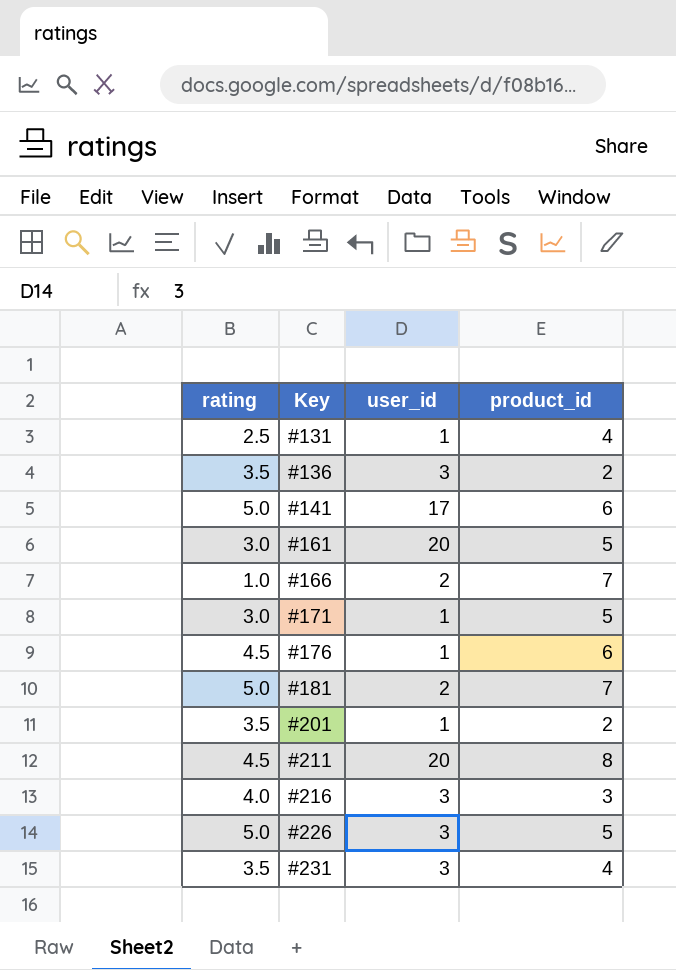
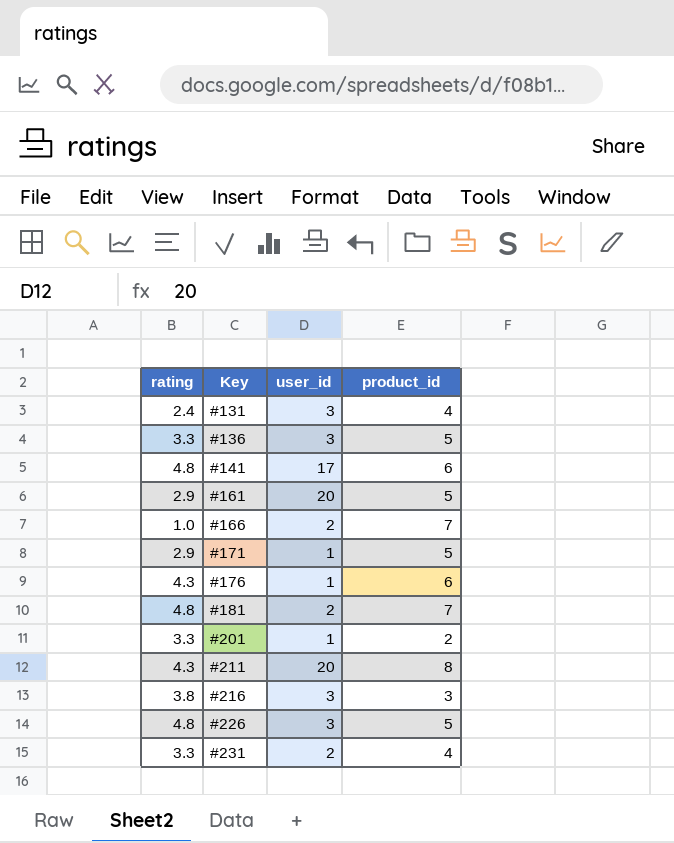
#131 | rating: 2.5 -> 2.4
#131 | user_id: 1 -> 3
#136 | rating: 3.5 -> 3.3
#136 | product_id: 2 -> 5
#141 | rating: 5.0 -> 4.8
#161 | rating: 3.0 -> 2.9
#171 | rating: 3.0 -> 2.9
#176 | rating: 4.5 -> 4.3
#181 | rating: 5.0 -> 4.8
#201 | rating: 3.5 -> 3.3
#211 | rating: 4.5 -> 4.3
#216 | rating: 4.0 -> 3.8
#226 | rating: 5.0 -> 4.8
#231 | rating: 3.5 -> 3.3
#231 | user_id: 3 -> 2

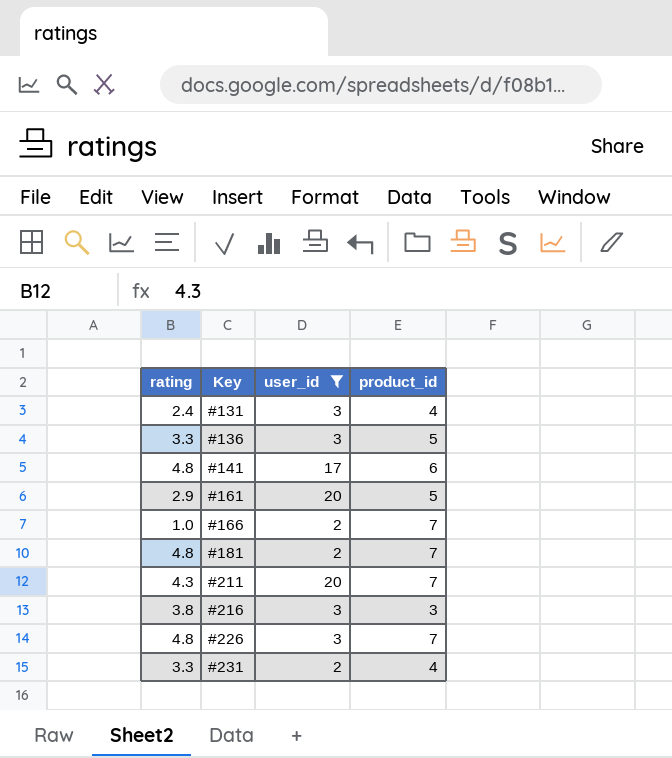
filter: none -> user_id != 1
#211 | product_id: 8 -> 7
#226 | product_id: 5 -> 7

